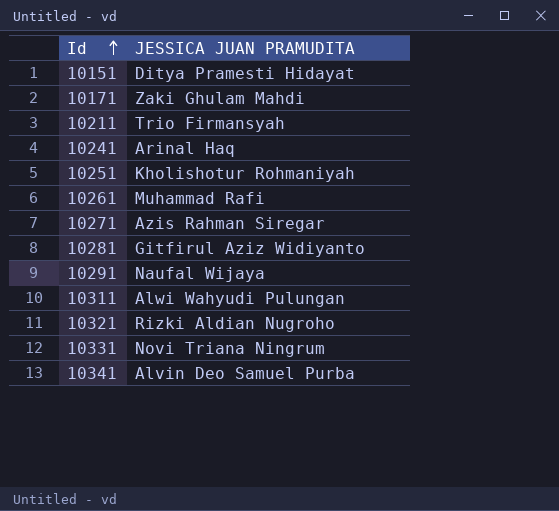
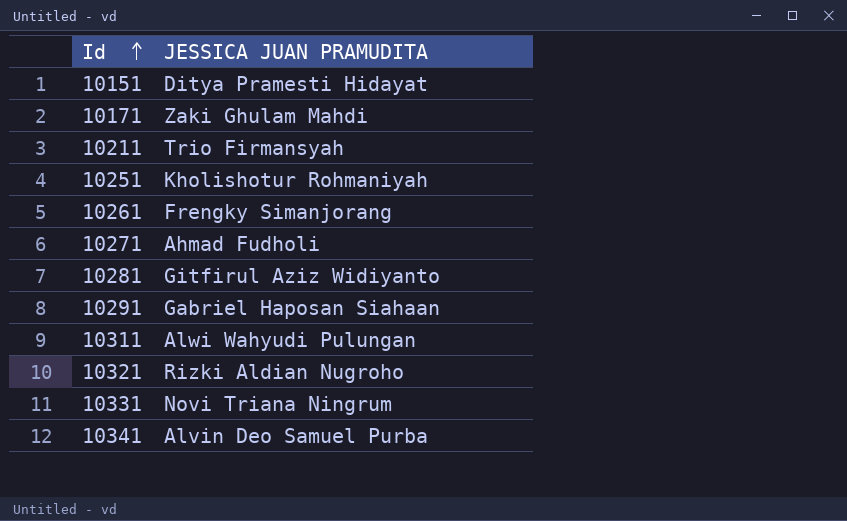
row 10241: Arinal Haq -> none
10261 | JESSICA JUAN PRAMUDITA: Muhammad Rafi -> Frengky Simanjorang
10271 | JESSICA JUAN PRAMUDITA: Azis Rahman Siregar -> Ahmad Fudholi
10291 | JESSICA JUAN PRAMUDITA: Naufal Wijaya -> Gabriel Haposan Siahaan

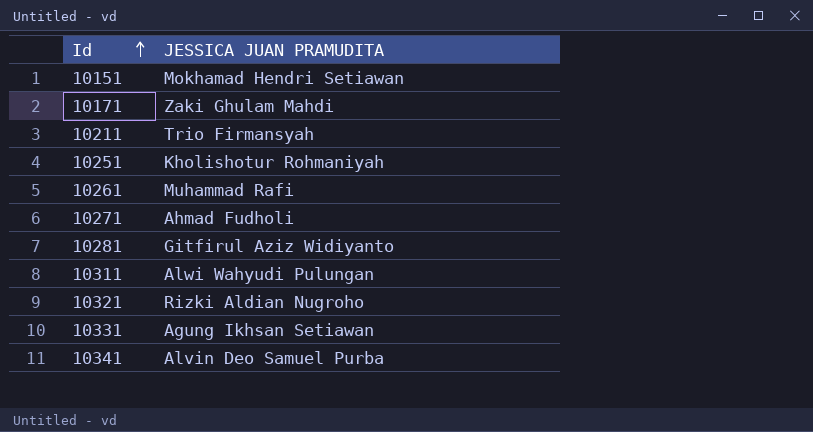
row 10291: Gabriel Haposan Siahaan -> none
10151 | JESSICA JUAN PRAMUDITA: Ditya Pramesti Hidayat -> Mokhamad Hendri Setiawan
10261 | JESSICA JUAN PRAMUDITA: Frengky Simanjorang -> Muhammad Rafi
10331 | JESSICA JUAN PRAMUDITA: Novi Triana Ningrum -> Agung Ikhsan Setiawan

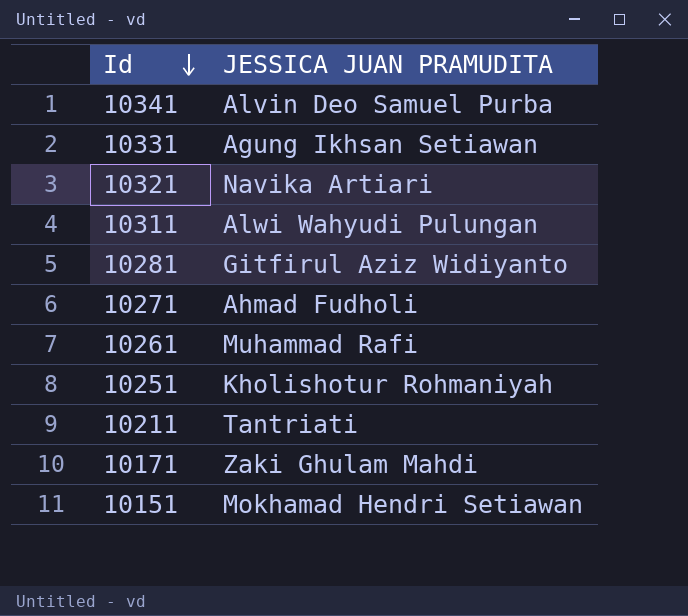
row order: Id ascending -> Id descending
10321 | JESSICA JUAN PRAMUDITA: Rizki Aldian Nugroho -> Navika Artiari
10211 | JESSICA JUAN PRAMUDITA: Trio Firmansyah -> Tantriati

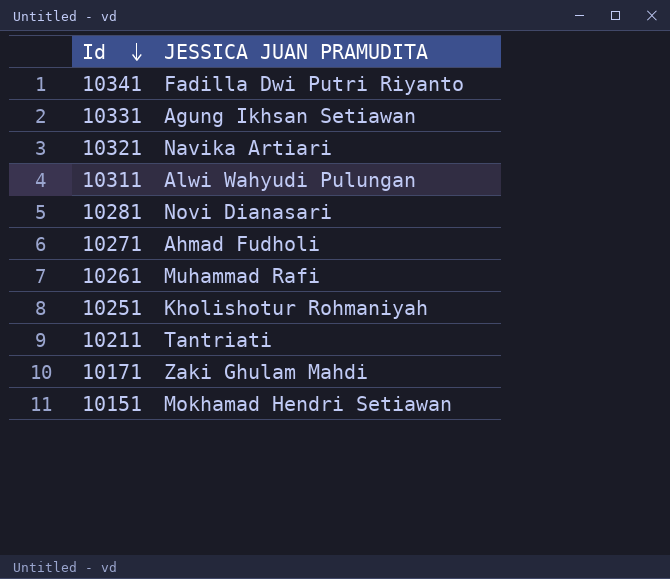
10341 | JESSICA JUAN PRAMUDITA: Alvin Deo Samuel Purba -> Fadilla Dwi Putri Riyanto
10281 | JESSICA JUAN PRAMUDITA: Gitfirul Aziz Widiyanto -> Novi Dianasari

